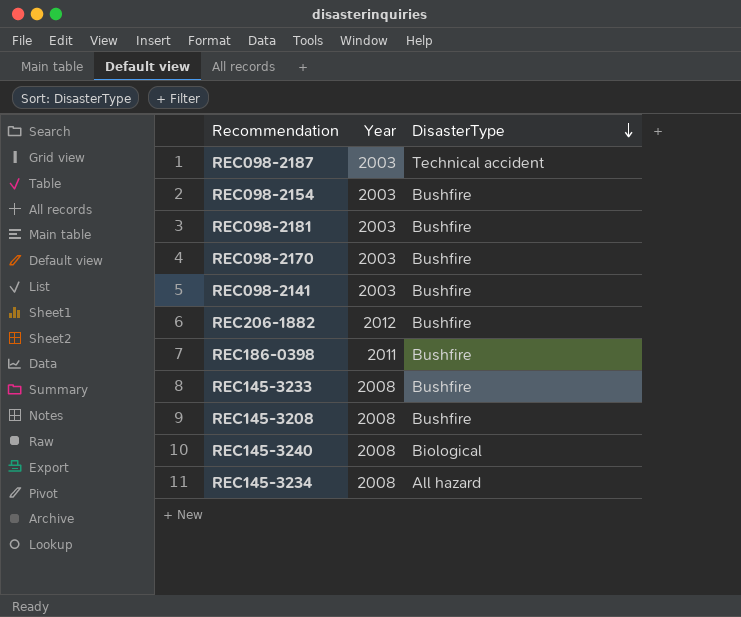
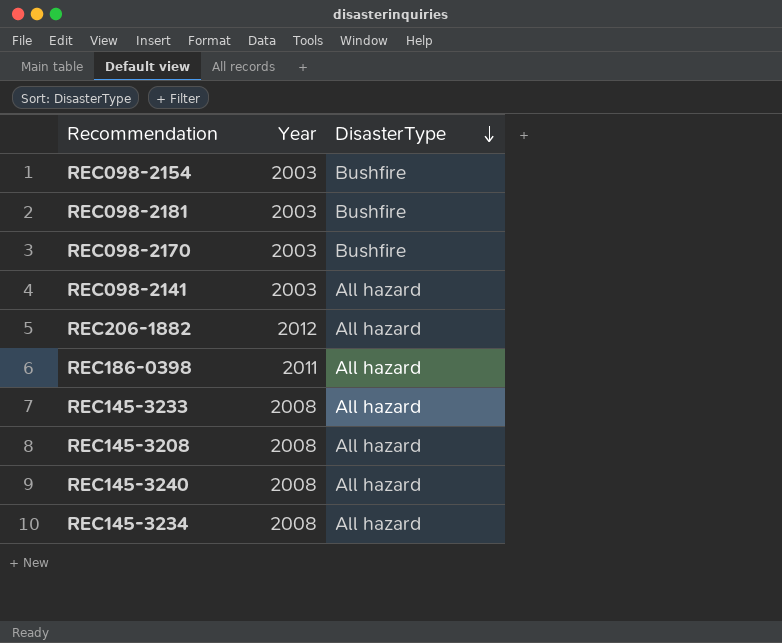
row REC098-2187: 2003 | Technical accident -> none
REC098-2141 | DisasterType: Bushfire -> All hazard
REC206-1882 | DisasterType: Bushfire -> All hazard
REC186-0398 | DisasterType: Bushfire -> All hazard
REC145-3233 | DisasterType: Bushfire -> All hazard
REC145-3208 | DisasterType: Bushfire -> All hazard
REC145-3240 | DisasterType: Biological -> All hazard

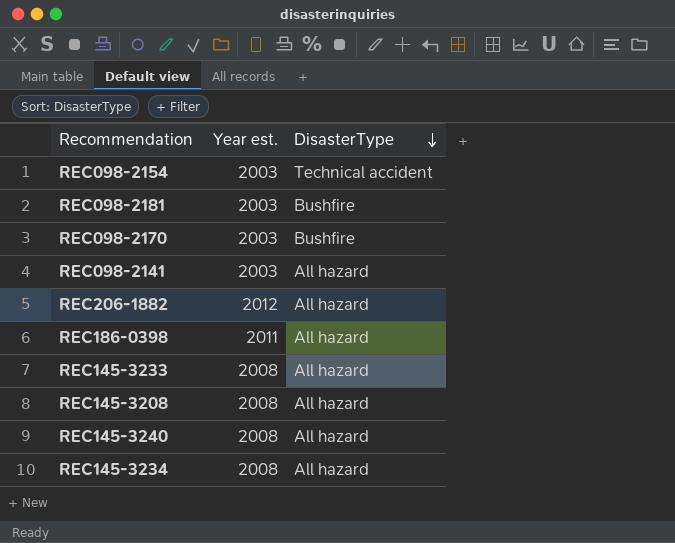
column name: Year -> Year est.
REC098-2154 | DisasterType: Bushfire -> Technical accident

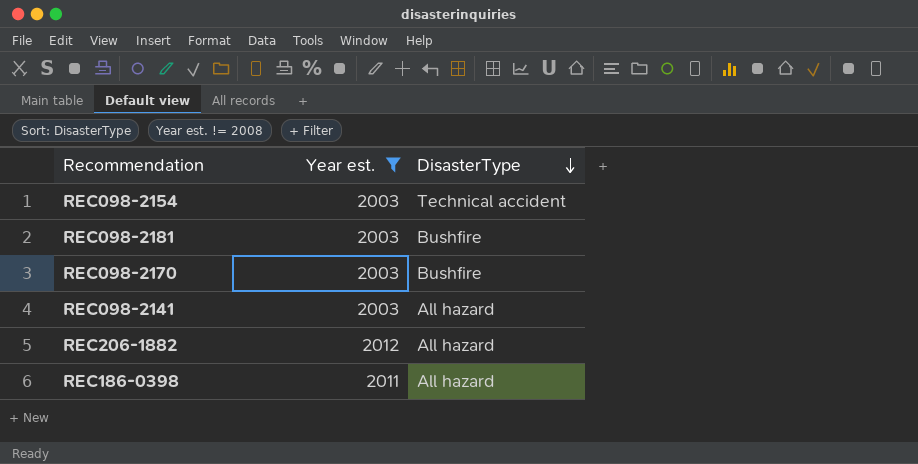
filter: none -> Year est. != 2008

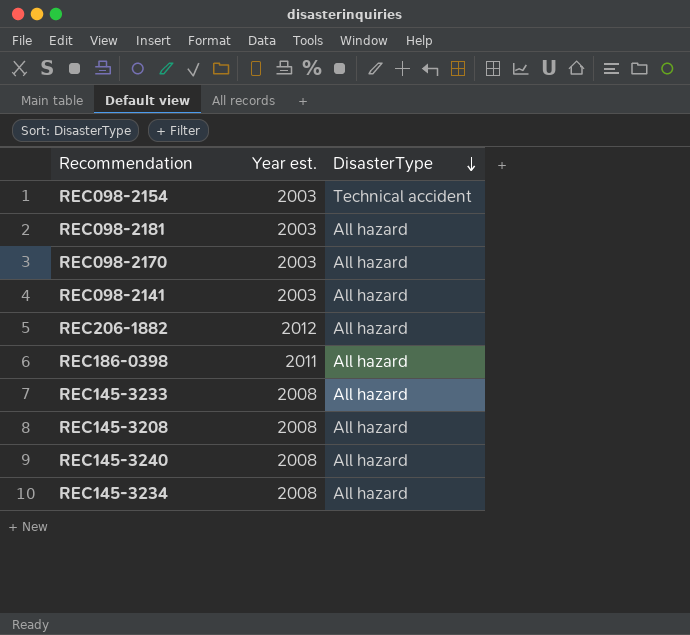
filter: Year est. != 2008 -> none
REC098-2181 | DisasterType: Bushfire -> All hazard
REC098-2170 | DisasterType: Bushfire -> All hazard

